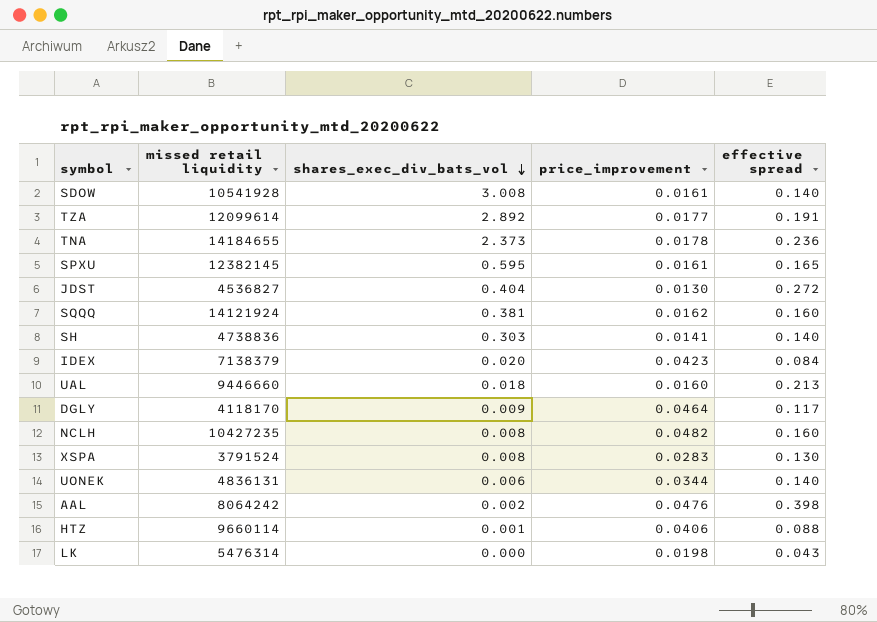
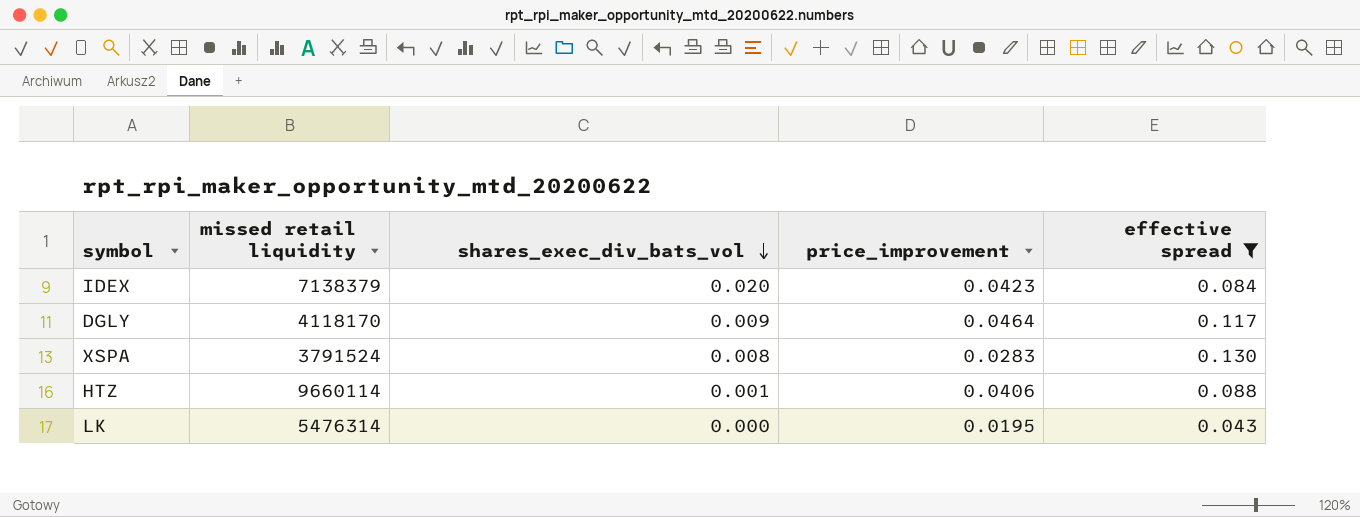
filter: none -> effective spread <= 0.130
LK | price_improvement: 0.0198 -> 0.0195

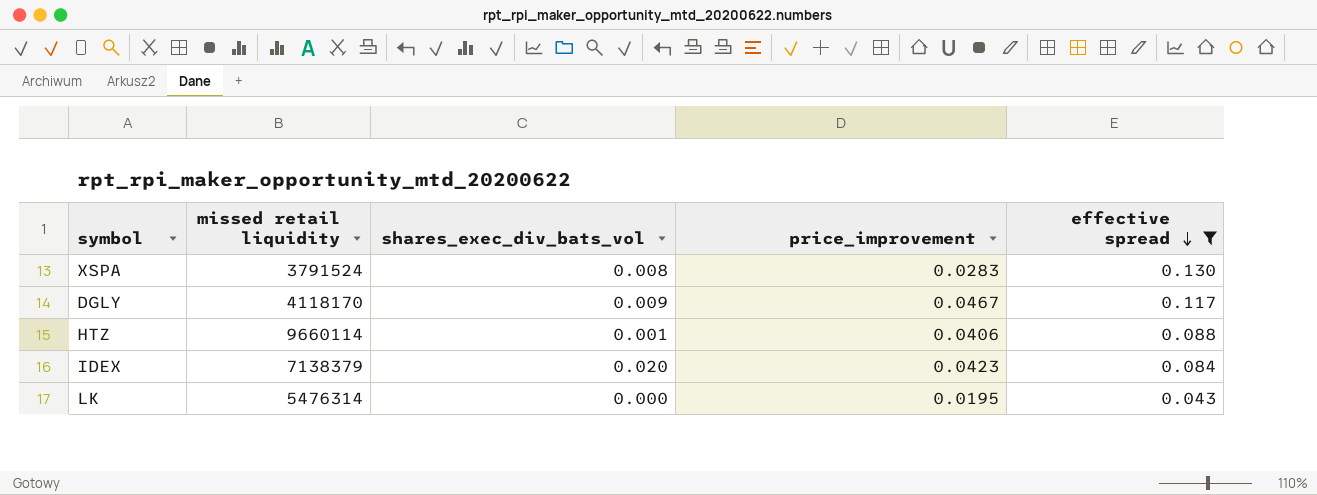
row order: shares_exec_div_bats_vol descending -> effective spread descending
DGLY | price_improvement: 0.0464 -> 0.0467

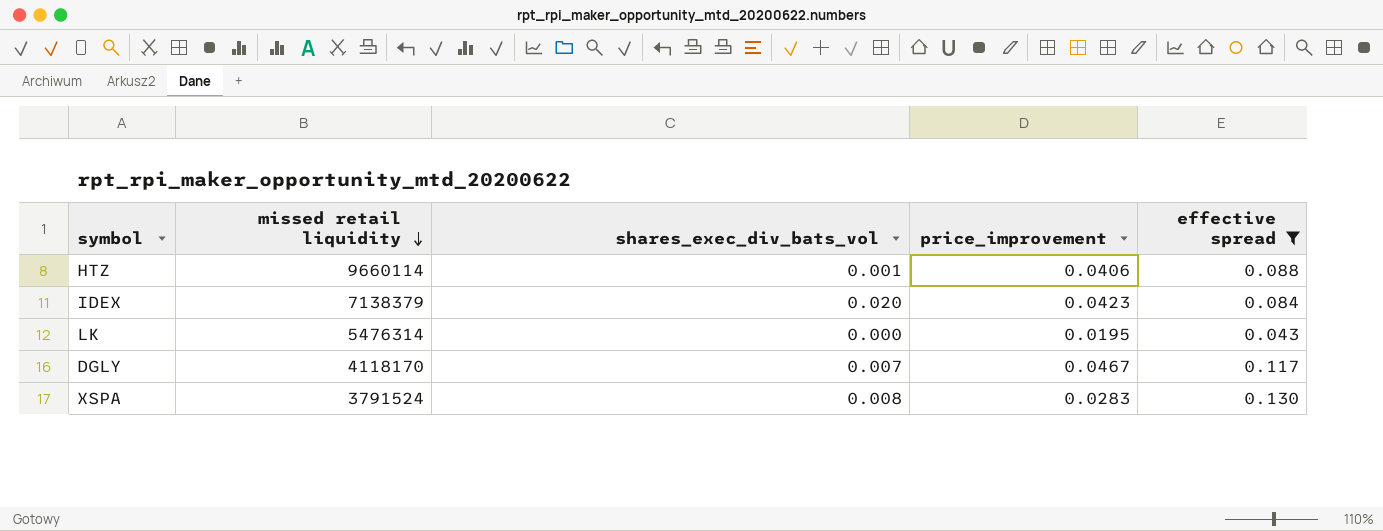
row order: effective spread descending -> missed retail liquidity descending
DGLY | shares_exec_div_bats_vol: 0.009 -> 0.007

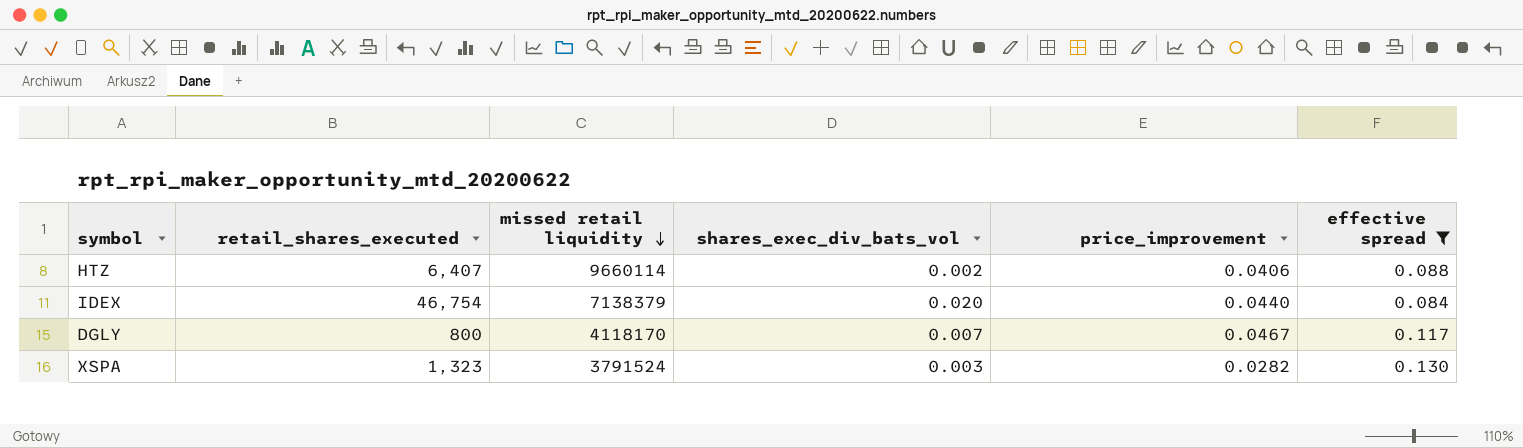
column retail_shares_executed | position: none -> 2
row LK: 5476314 | 0.000 | 0.0195 | 0.043 -> none
HTZ | shares_exec_div_bats_vol: 0.001 -> 0.002
IDEX | price_improvement: 0.0423 -> 0.0440
XSPA | shares_exec_div_bats_vol: 0.008 -> 0.003
XSPA | price_improvement: 0.0283 -> 0.0282

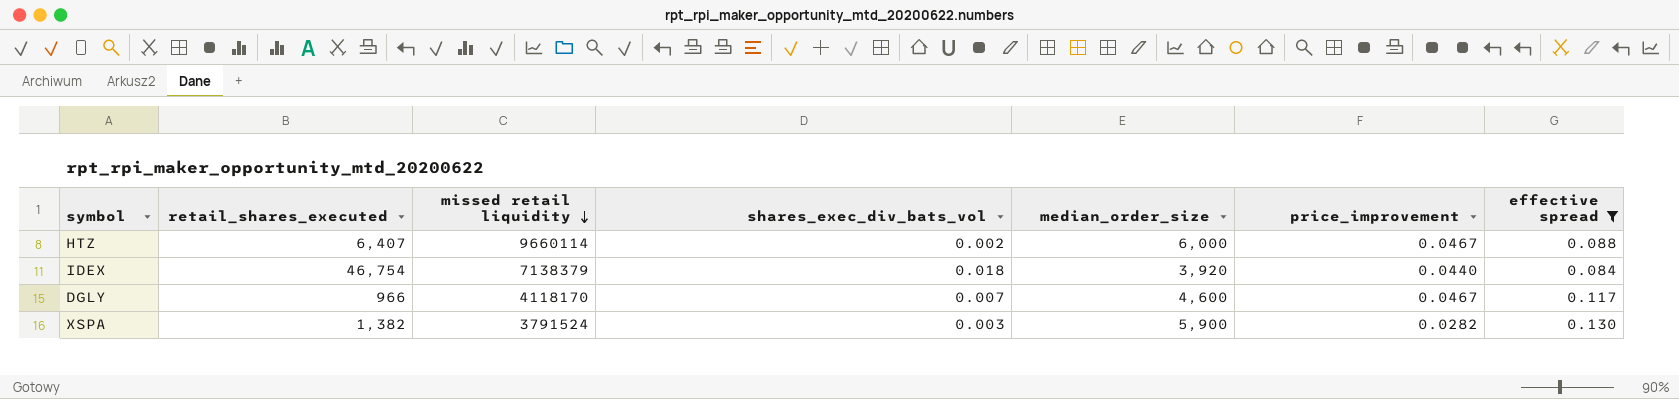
column median_order_size | position: none -> 5
HTZ | price_improvement: 0.0406 -> 0.0467
IDEX | shares_exec_div_bats_vol: 0.020 -> 0.018
DGLY | retail_shares_executed: 800 -> 966
XSPA | retail_shares_executed: 1,323 -> 1,382

